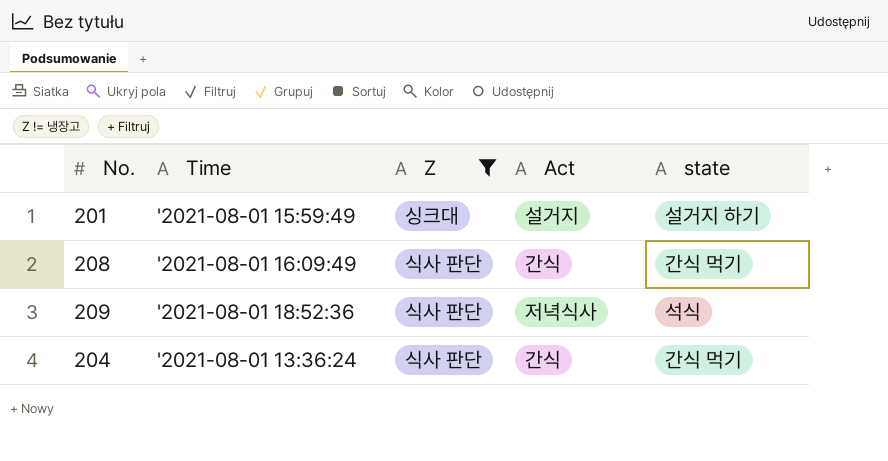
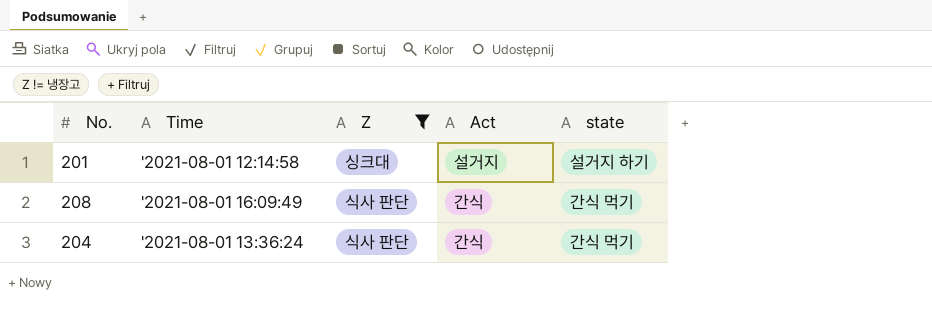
row 209: '2021-08-01 18:52:36 | 식사 판단 | 저녁식사 | 석식 -> none
201 | Time: '2021-08-01 15:59:49 -> '2021-08-01 12:14:58

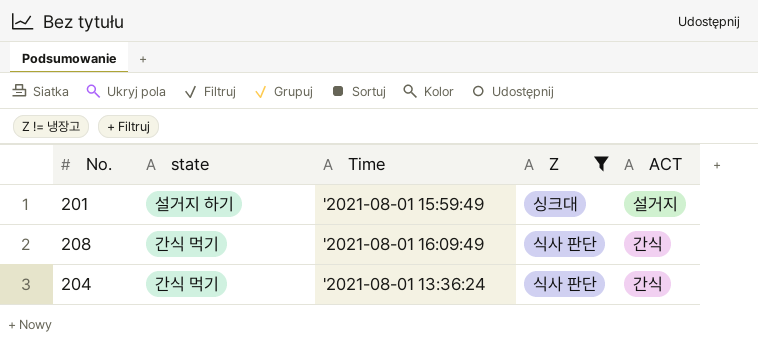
column state | position: 5 -> 2
column name: Act -> ACT
201 | Time: '2021-08-01 12:14:58 -> '2021-08-01 15:59:49

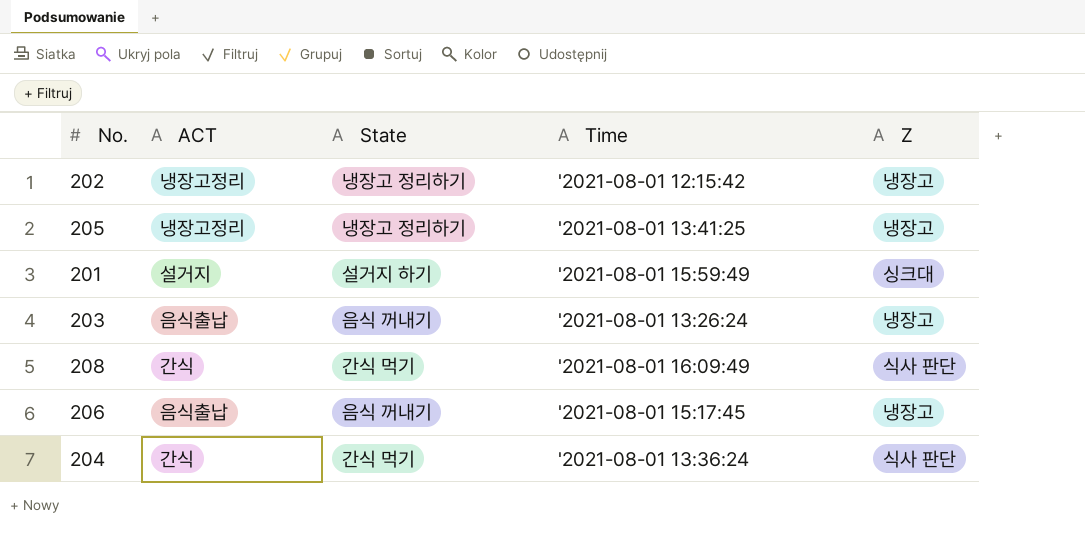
filter: Z != 냉장고 -> none
column ACT | position: 5 -> 2
column name: state -> State

